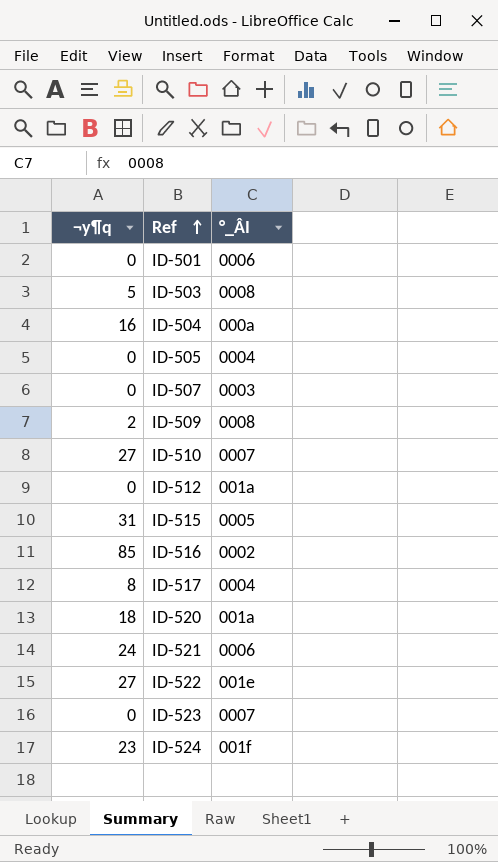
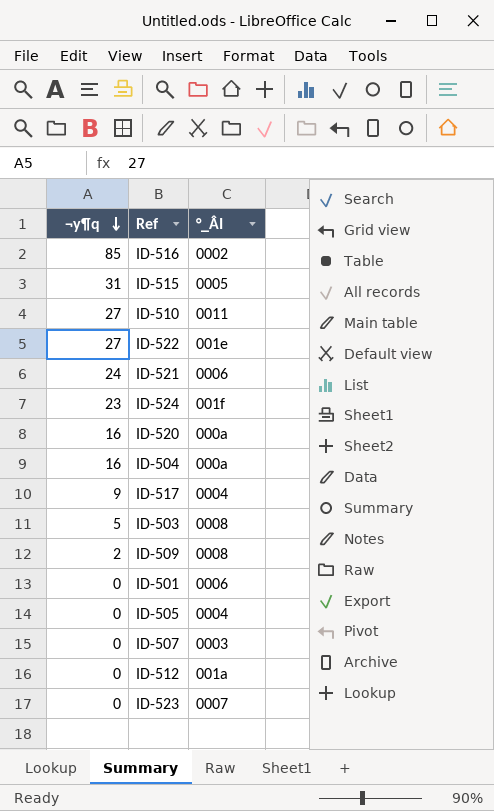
row order: Ref ascending -> ¬y¶q descending
ID-510 | °_ÂI: 0007 -> 0011
ID-520 | ¬y¶q: 18 -> 16
ID-520 | °_ÂI: 001a -> 000a
ID-517 | ¬y¶q: 8 -> 9

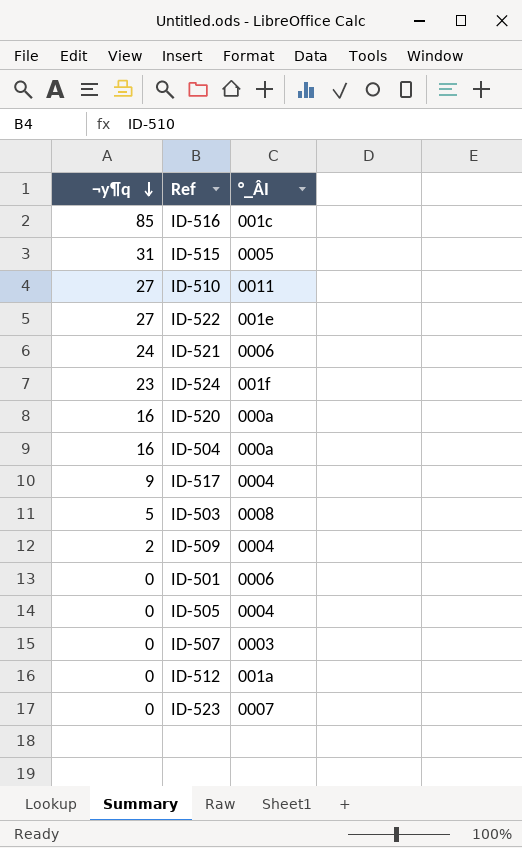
ID-516 | °_ÂI: 0002 -> 001c
ID-509 | °_ÂI: 0008 -> 0004

